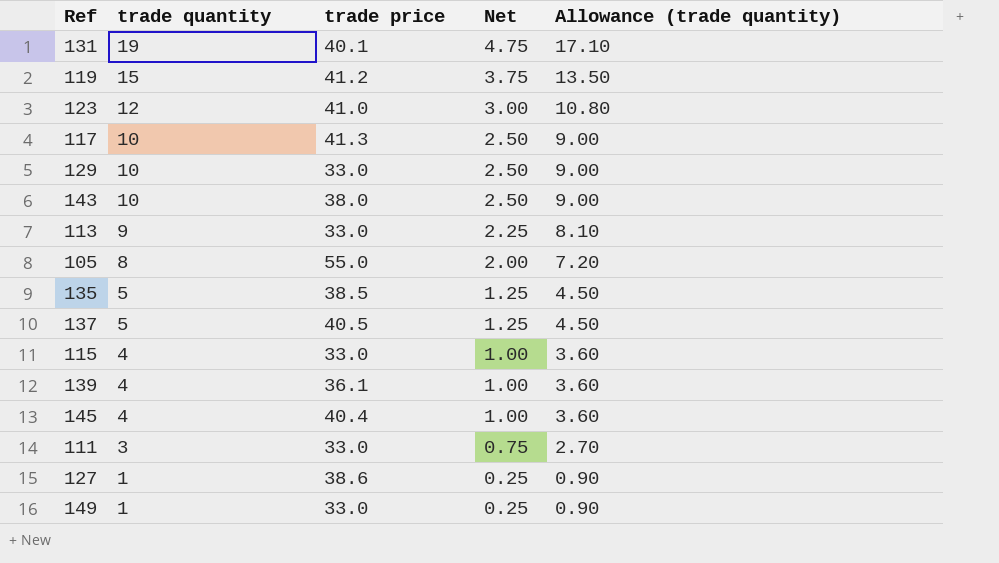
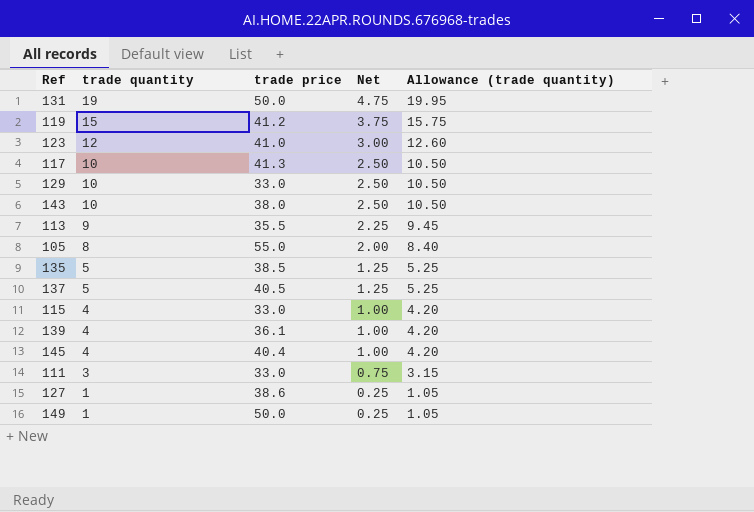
column Allowance (trade quantity) | formula: [trade quantity] * 0.9 -> [trade quantity] * 1.05
131 | trade price: 40.1 -> 50.0
113 | trade price: 33.0 -> 35.5
149 | trade price: 33.0 -> 50.0

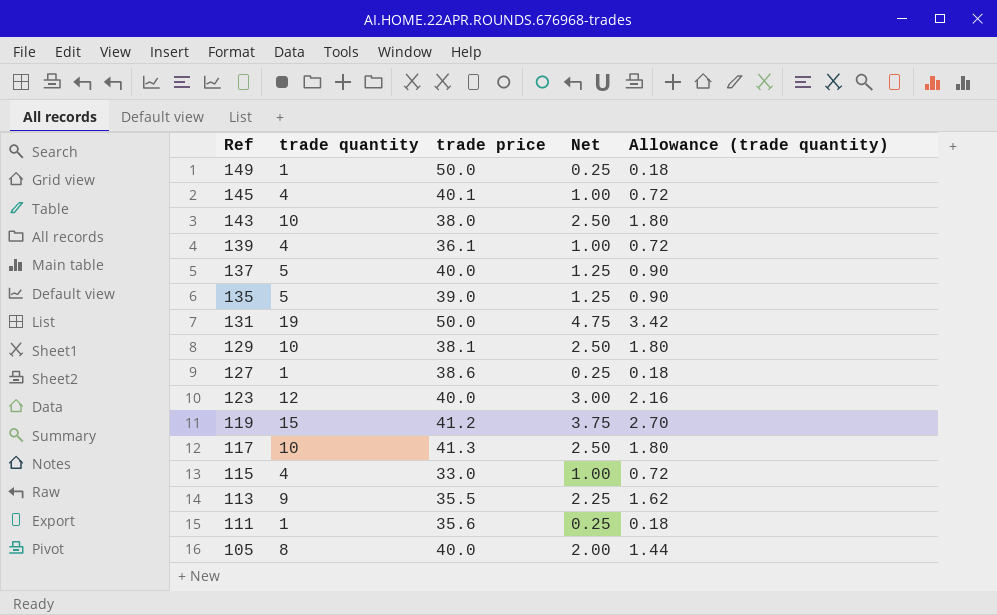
row order: trade quantity descending -> Ref descending
column Allowance (trade quantity) | formula: [trade quantity] * 1.05 -> [trade quantity] * 0.18
145 | trade price: 40.4 -> 40.1
137 | trade price: 40.5 -> 40.0
135 | trade price: 38.5 -> 39.0
129 | trade price: 33.0 -> 38.1
123 | trade price: 41.0 -> 40.0
111 | trade quantity: 3 -> 1
111 | trade price: 33.0 -> 35.6
111 | Net: 0.75 -> 0.25
105 | trade price: 55.0 -> 40.0

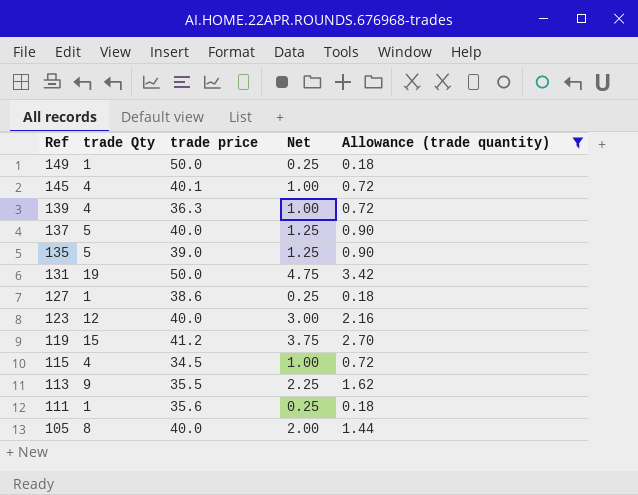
filter: none -> Allowance (trade quantity) != 1.80
column name: trade quantity -> trade Qty
139 | trade price: 36.1 -> 36.3
115 | trade price: 33.0 -> 34.5

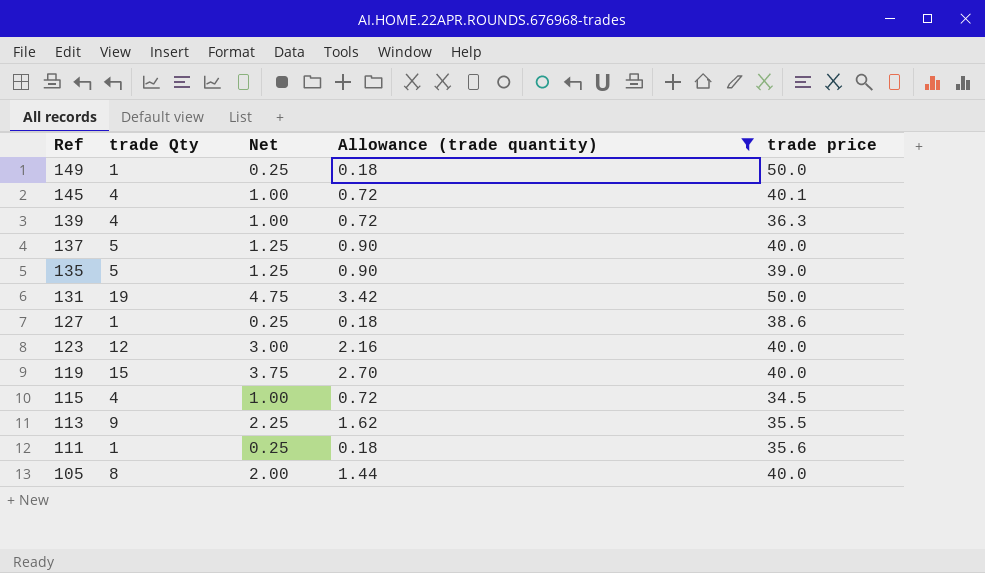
column trade price | position: 3 -> 5
119 | trade price: 41.2 -> 40.0

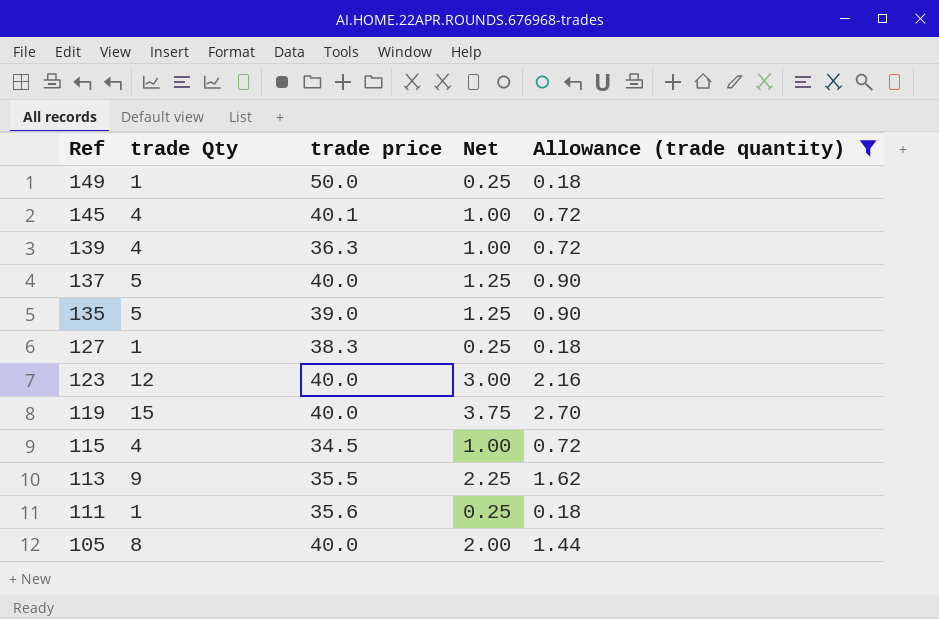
column trade price | position: 5 -> 3
row 131: 19 | 4.75 | 3.42 | 50.0 -> none
127 | trade price: 38.6 -> 38.3

